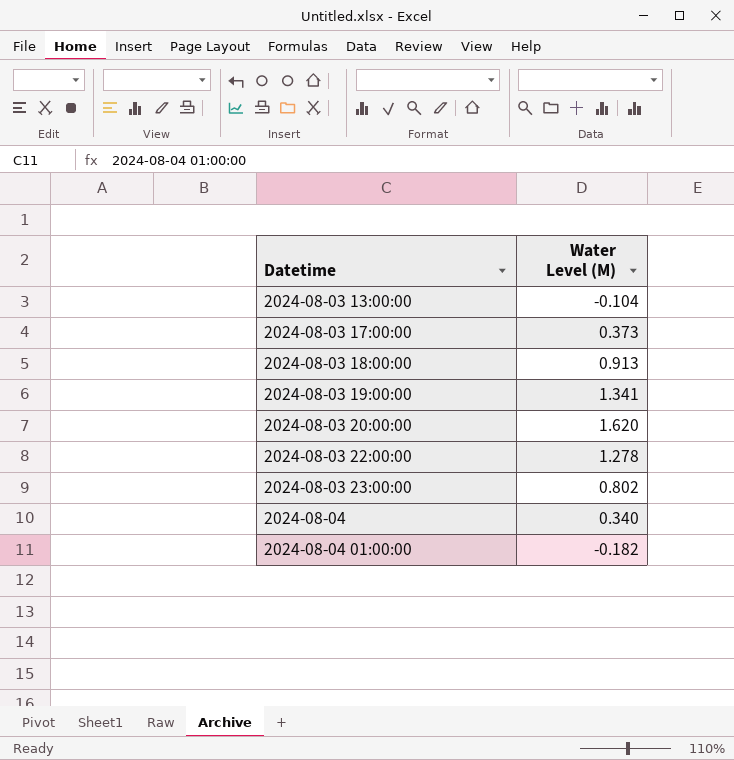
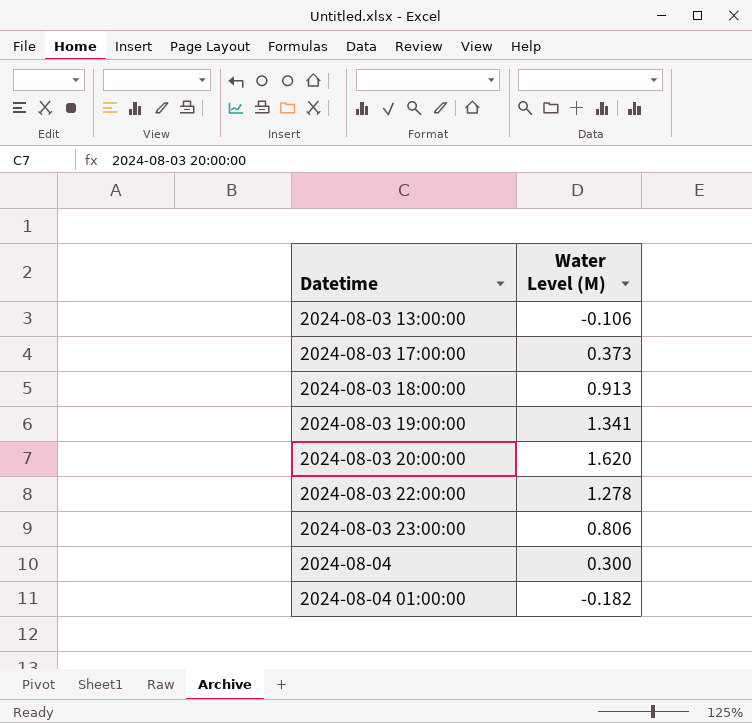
2024-08-03 13:00:00 | Water Level (M): -0.104 -> -0.106
2024-08-03 23:00:00 | Water Level (M): 0.802 -> 0.806
2024-08-04 | Water Level (M): 0.340 -> 0.300

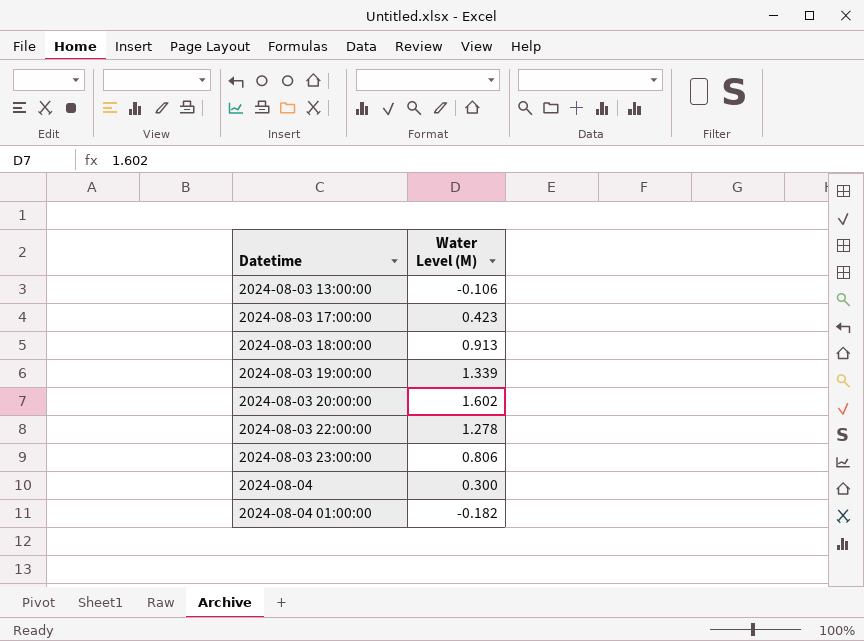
2024-08-03 17:00:00 | Water Level (M): 0.373 -> 0.423
2024-08-03 19:00:00 | Water Level (M): 1.341 -> 1.339
2024-08-03 20:00:00 | Water Level (M): 1.620 -> 1.602

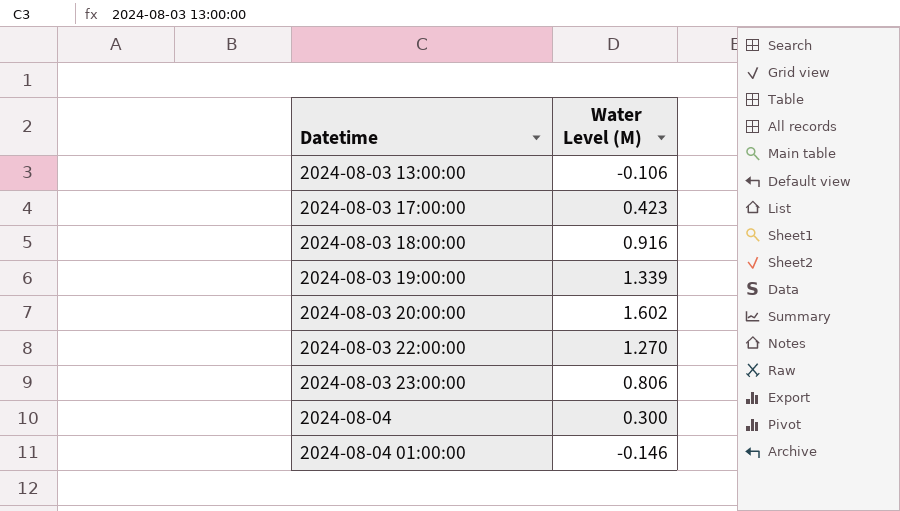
2024-08-03 18:00:00 | Water Level (M): 0.913 -> 0.916
2024-08-03 22:00:00 | Water Level (M): 1.278 -> 1.270
2024-08-04 01:00:00 | Water Level (M): -0.182 -> -0.146

